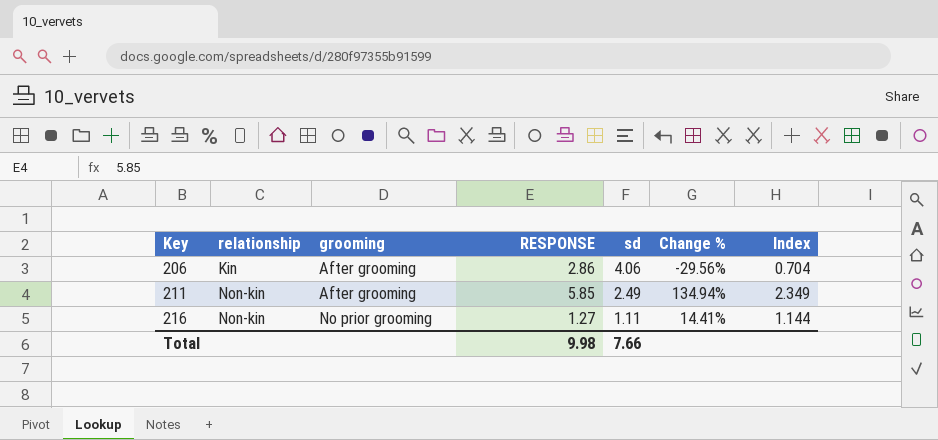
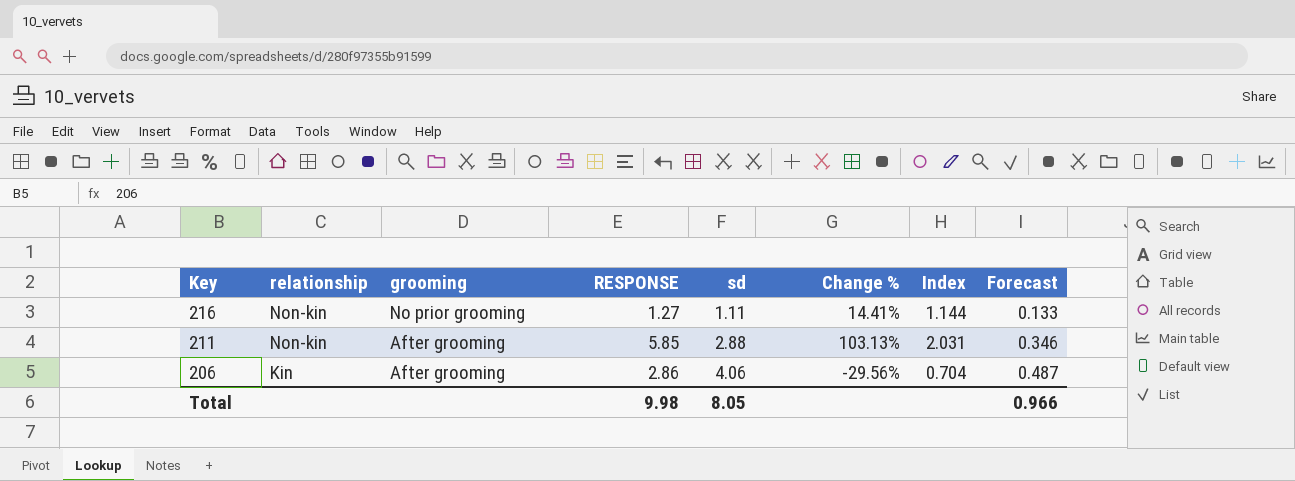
row order: Key ascending -> Key descending
column Forecast | formula: none -> [sd] * 0.12
211 | sd: 2.49 -> 2.88
211 | Change %: 134.94% -> 103.13%
211 | Index: 2.349 -> 2.031
Total | sd: 7.66 -> 8.05

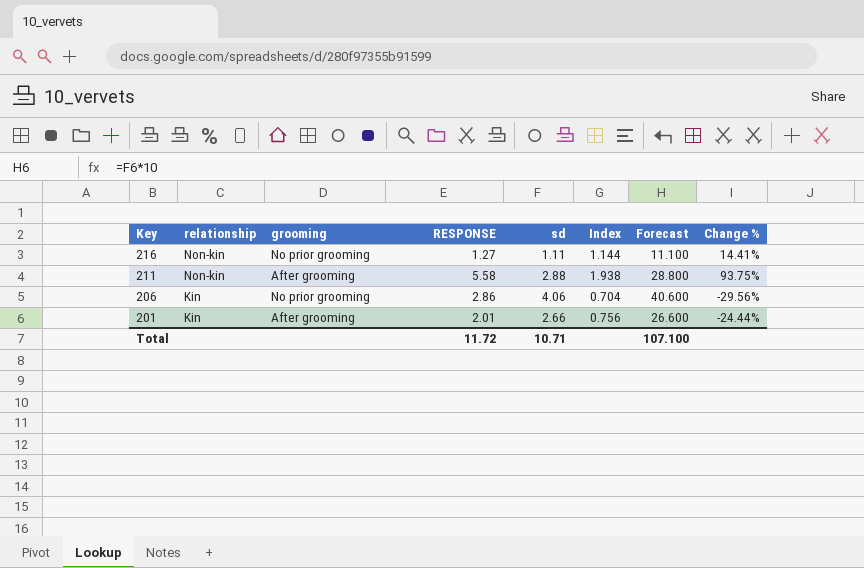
column Forecast | formula: [sd] * 0.12 -> [sd] * 10
column Change % | position: 6 -> 8
211 | RESPONSE: 5.85 -> 5.58
211 | Index: 2.031 -> 1.938
211 | Change %: 103.13% -> 93.75%
206 | grooming: After grooming -> No prior grooming
row 201: none -> Kin | After grooming | 2.01 | 2.66 | 0.756 | 26.600 | -24.44%
Total | RESPONSE: 9.98 -> 11.72
Total | sd: 8.05 -> 10.71
Total | Forecast: 0.966 -> 107.100

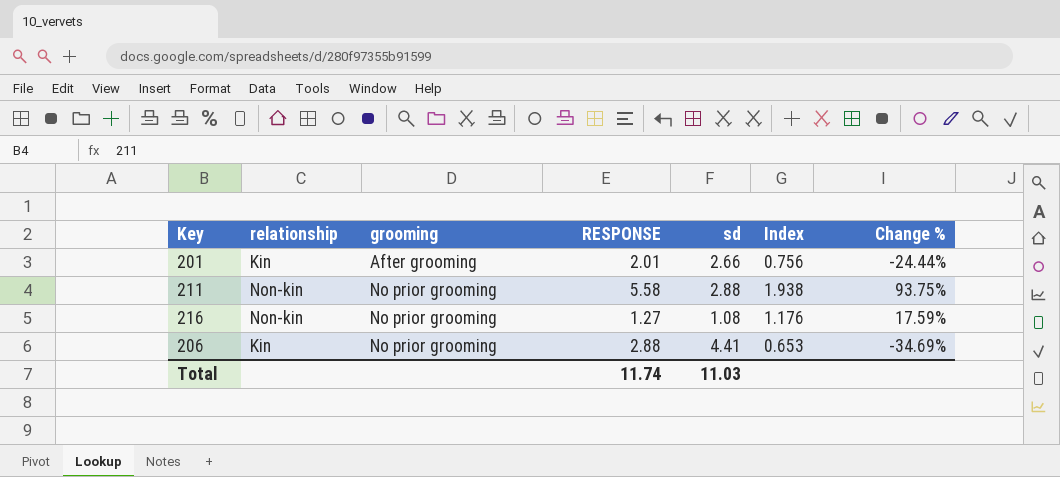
row order: Key descending -> grooming ascending
column Forecast | formula: [sd] * 10 -> none
211 | grooming: After grooming -> No prior grooming
216 | sd: 1.11 -> 1.08
216 | Index: 1.144 -> 1.176
216 | Change %: 14.41% -> 17.59%
206 | RESPONSE: 2.86 -> 2.88
206 | sd: 4.06 -> 4.41
206 | Index: 0.704 -> 0.653
206 | Change %: -29.56% -> -34.69%
Total | RESPONSE: 11.72 -> 11.74
Total | sd: 10.71 -> 11.03

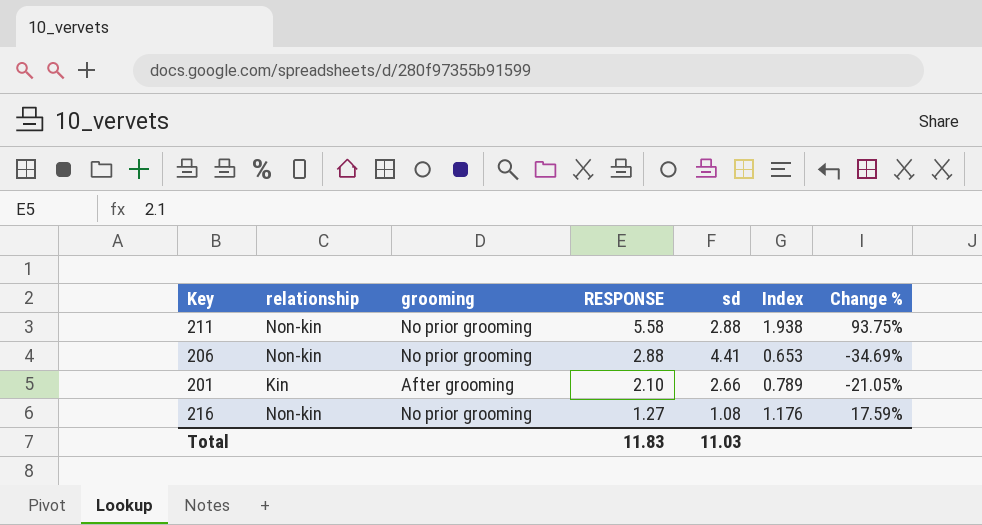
row order: grooming ascending -> RESPONSE descending
206 | relationship: Kin -> Non-kin
201 | RESPONSE: 2.01 -> 2.10
201 | Index: 0.756 -> 0.789
201 | Change %: -24.44% -> -21.05%
Total | RESPONSE: 11.74 -> 11.83

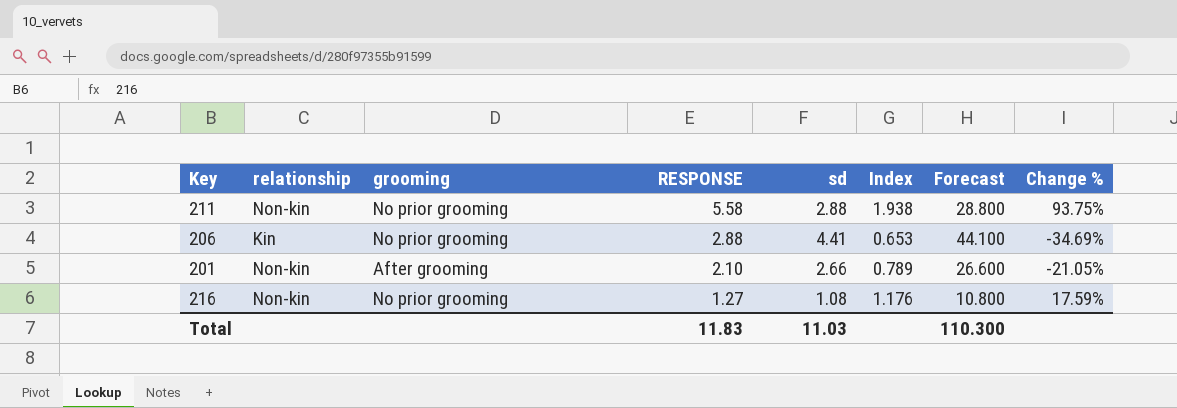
column Forecast | formula: none -> [sd] * 10
206 | relationship: Non-kin -> Kin
201 | relationship: Kin -> Non-kin

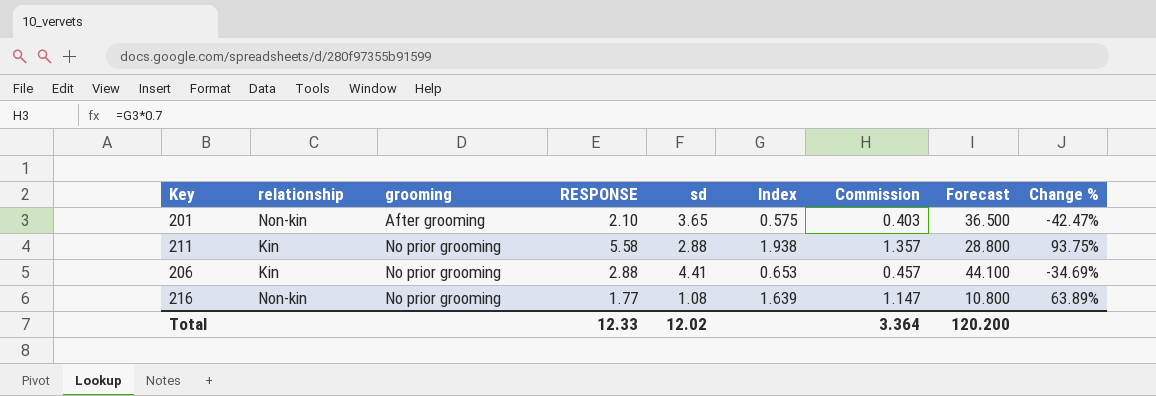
row order: RESPONSE descending -> grooming ascending
column Commission | formula: none -> [Index] * 0.7
201 | sd: 2.66 -> 3.65
201 | Index: 0.789 -> 0.575
201 | Forecast: 26.600 -> 36.500
201 | Change %: -21.05% -> -42.47%
211 | relationship: Non-kin -> Kin
216 | RESPONSE: 1.27 -> 1.77
216 | Index: 1.176 -> 1.639
216 | Change %: 17.59% -> 63.89%
Total | RESPONSE: 11.83 -> 12.33
Total | sd: 11.03 -> 12.02
Total | Forecast: 110.300 -> 120.200

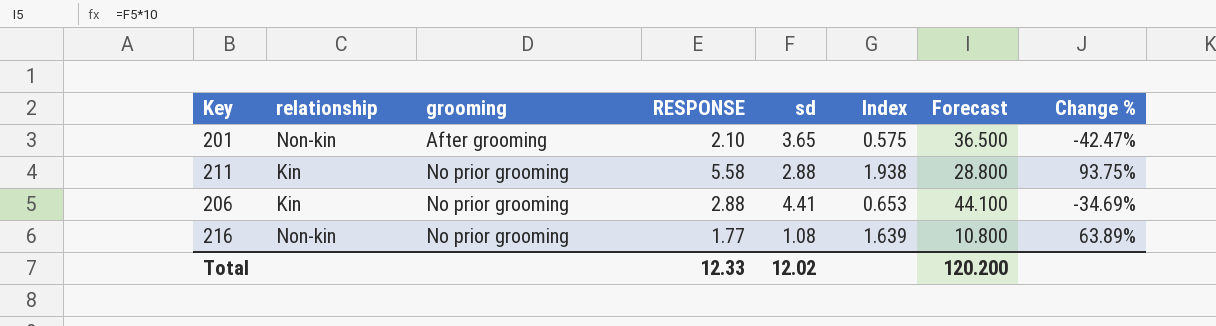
column Commission | formula: [Index] * 0.7 -> none

